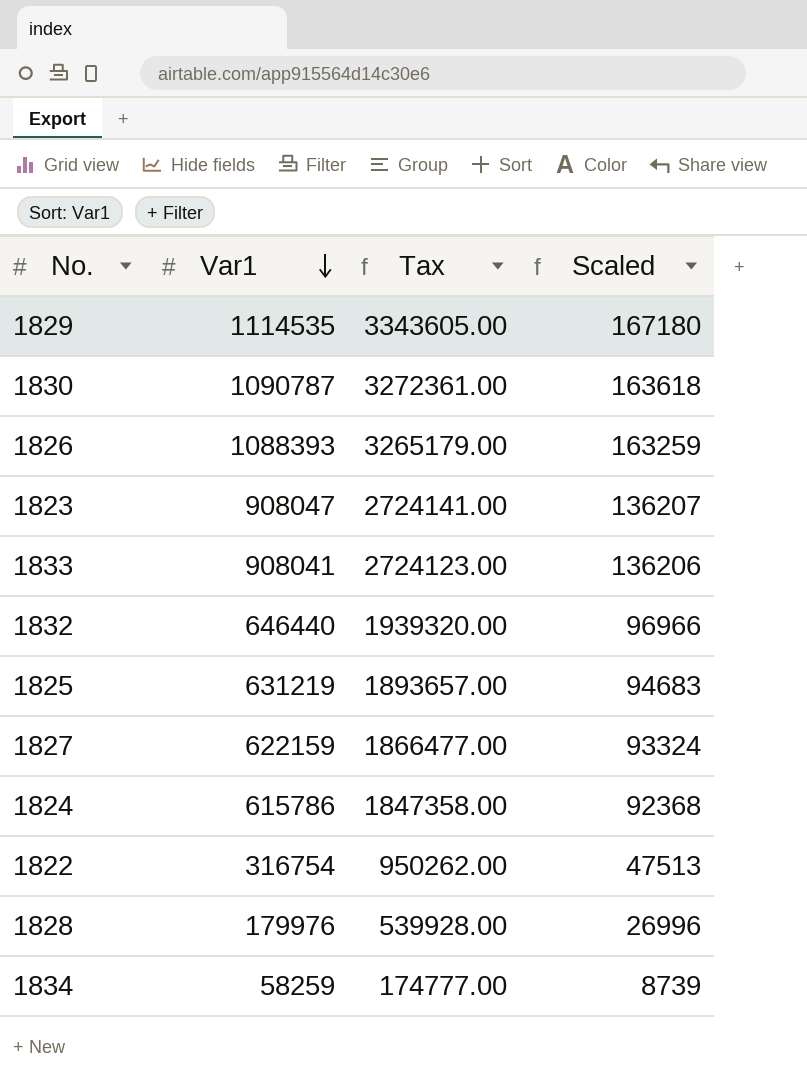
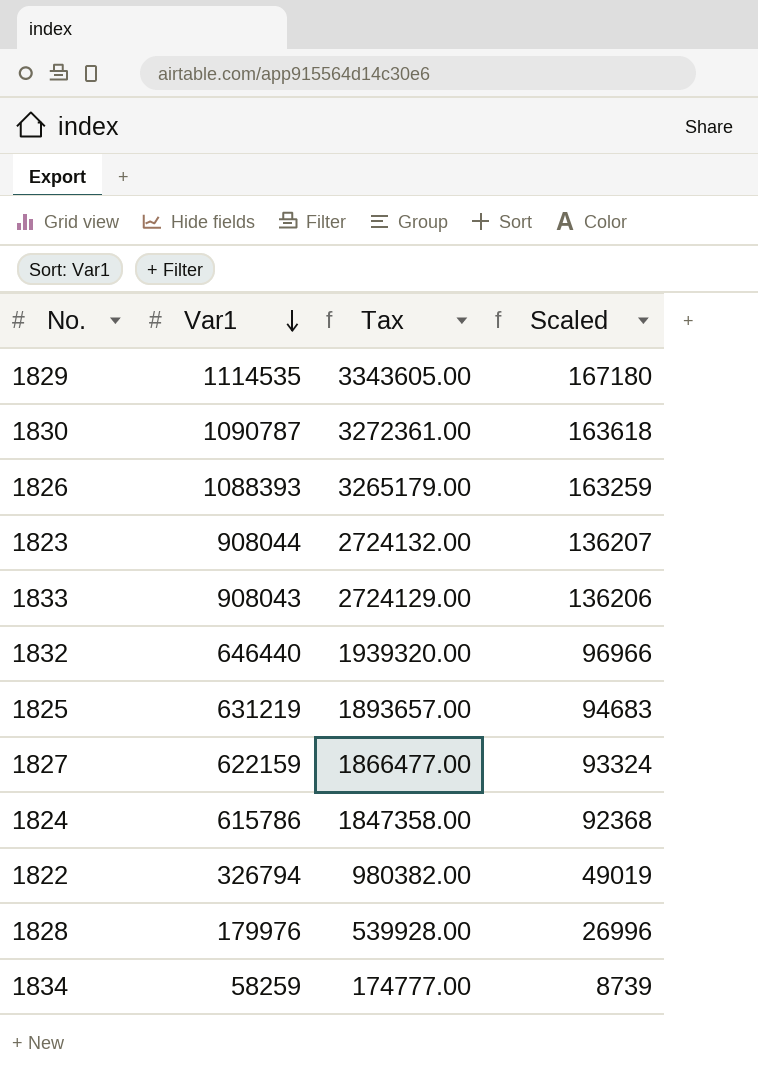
1823 | Var1: 908047 -> 908044
1823 | Tax: 2724141.00 -> 2724132.00
1833 | Var1: 908041 -> 908043
1833 | Tax: 2724123.00 -> 2724129.00
1822 | Var1: 316754 -> 326794
1822 | Tax: 950262.00 -> 980382.00
1822 | Scaled: 47513 -> 49019

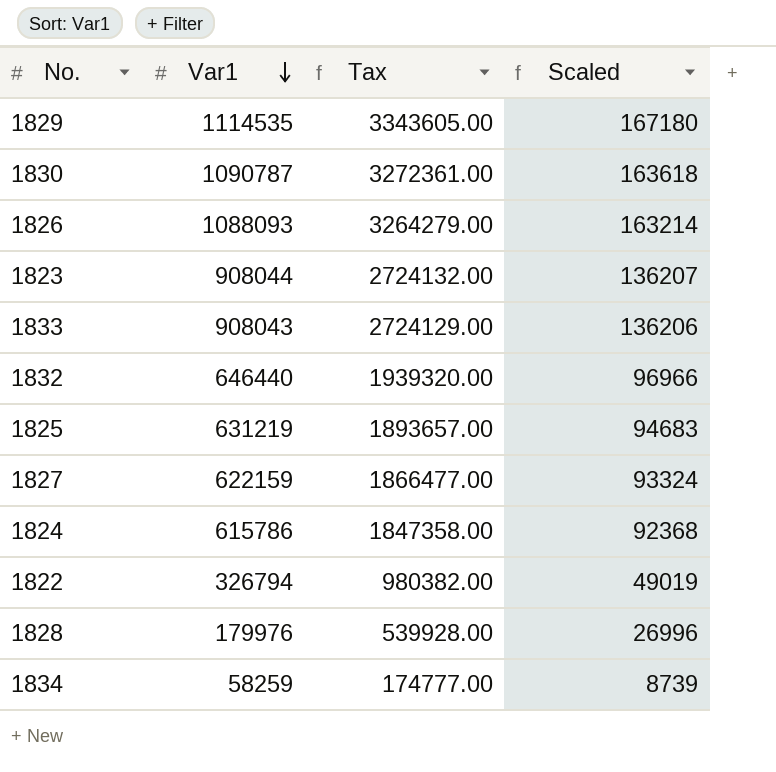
1826 | Var1: 1088393 -> 1088093
1826 | Tax: 3265179.00 -> 3264279.00
1826 | Scaled: 163259 -> 163214

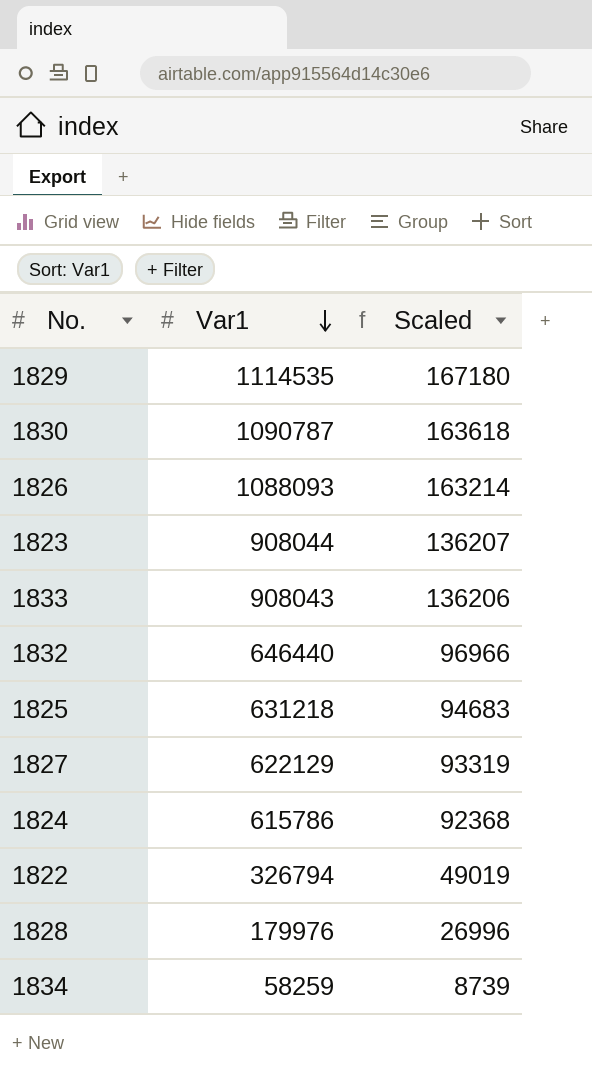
column Tax | formula: [Var1] * 3 -> none
1825 | Var1: 631219 -> 631218
1827 | Var1: 622159 -> 622129
1827 | Scaled: 93324 -> 93319

